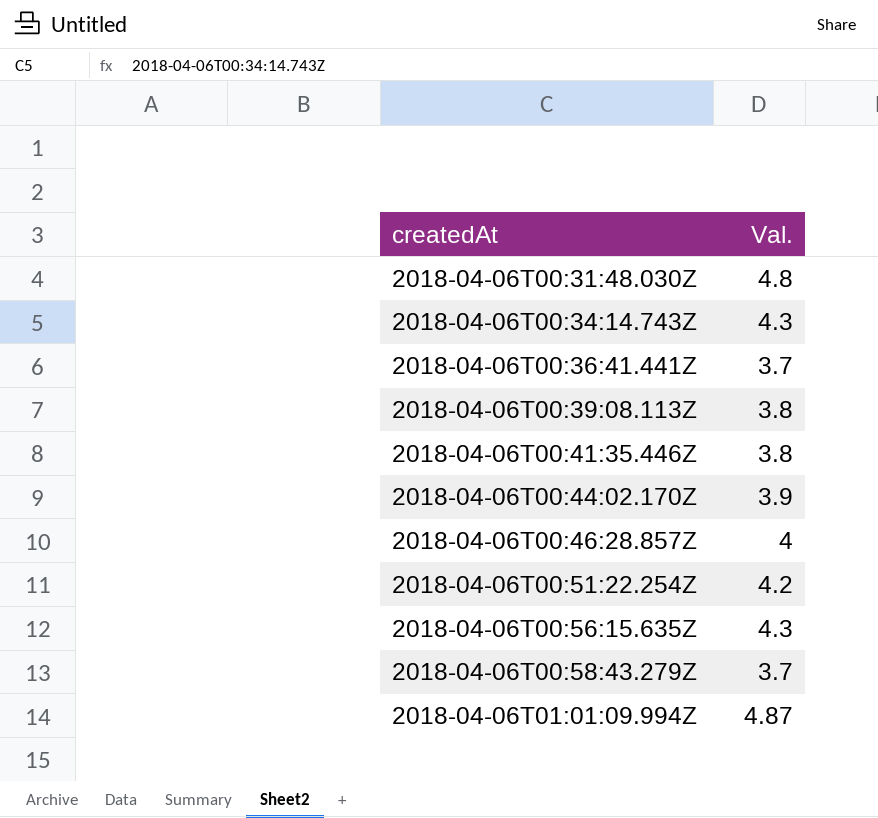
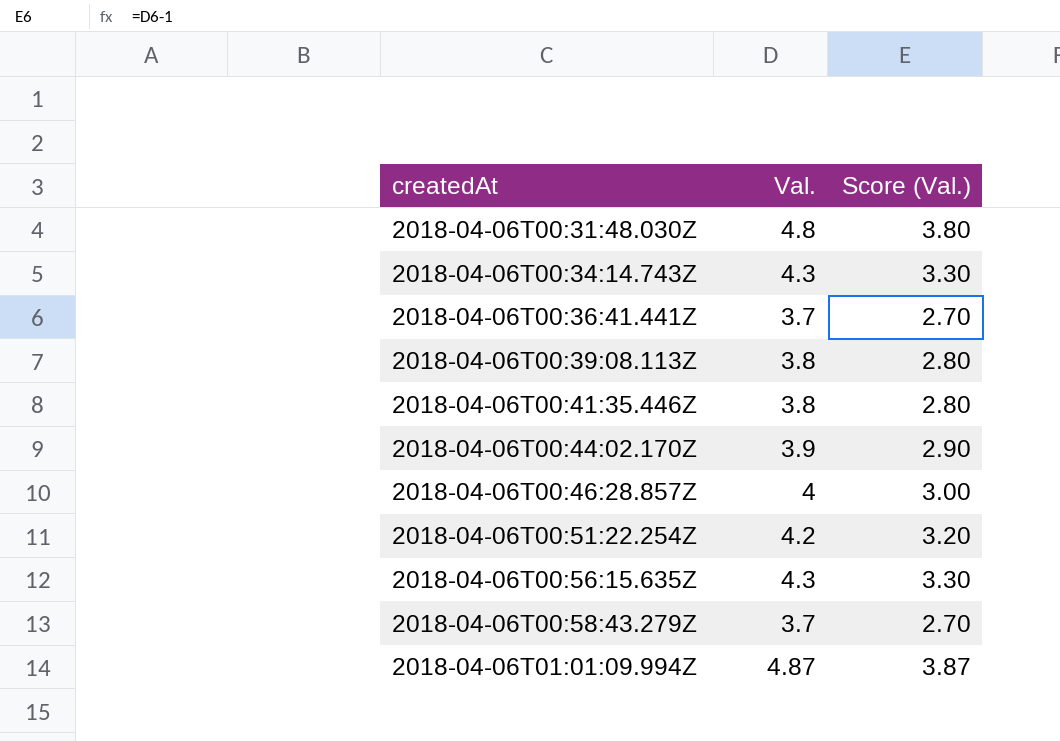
column Score (Val.) | formula: none -> [Val.] - 1

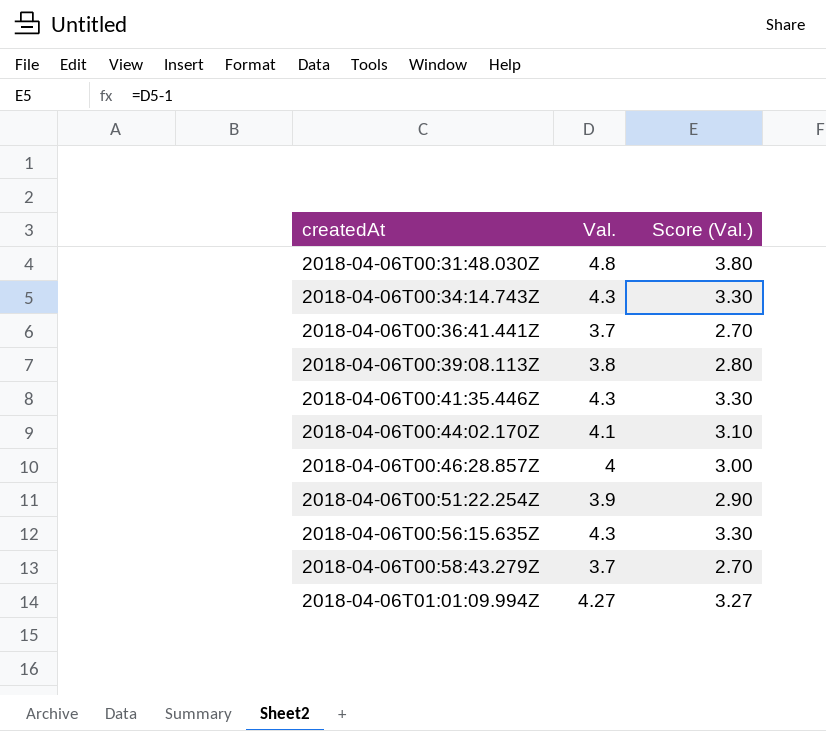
2018-04-06T00:41:35.446Z | Val.: 3.8 -> 4.3
2018-04-06T00:41:35.446Z | Score (Val.): 2.80 -> 3.30
2018-04-06T00:44:02.170Z | Val.: 3.9 -> 4.1
2018-04-06T00:44:02.170Z | Score (Val.): 2.90 -> 3.10
2018-04-06T00:51:22.254Z | Val.: 4.2 -> 3.9
2018-04-06T00:51:22.254Z | Score (Val.): 3.20 -> 2.90
2018-04-06T01:01:09.994Z | Val.: 4.87 -> 4.27
2018-04-06T01:01:09.994Z | Score (Val.): 3.87 -> 3.27

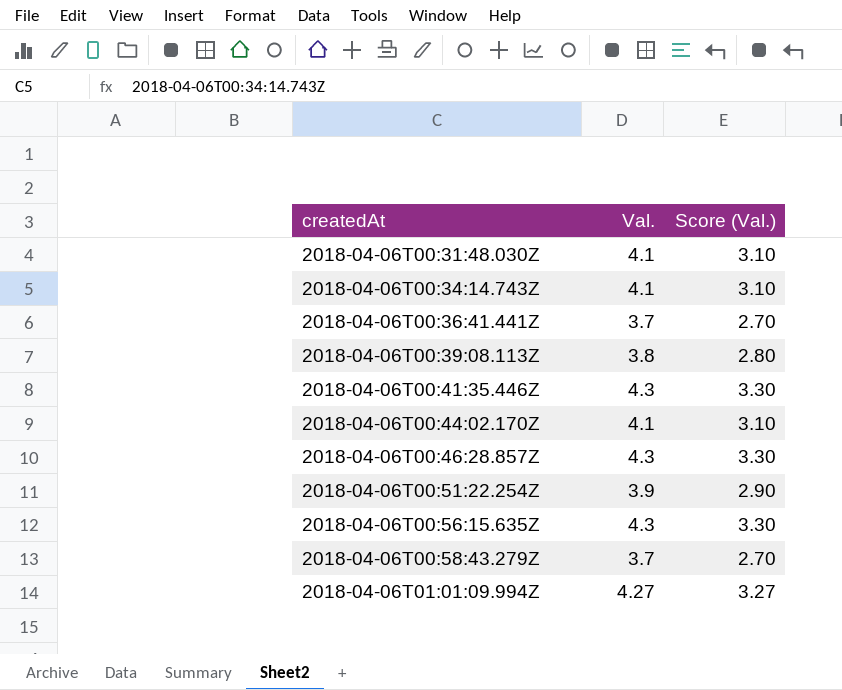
2018-04-06T00:31:48.030Z | Val.: 4.8 -> 4.1
2018-04-06T00:31:48.030Z | Score (Val.): 3.80 -> 3.10
2018-04-06T00:34:14.743Z | Val.: 4.3 -> 4.1
2018-04-06T00:34:14.743Z | Score (Val.): 3.30 -> 3.10
2018-04-06T00:46:28.857Z | Val.: 4 -> 4.3
2018-04-06T00:46:28.857Z | Score (Val.): 3.00 -> 3.30

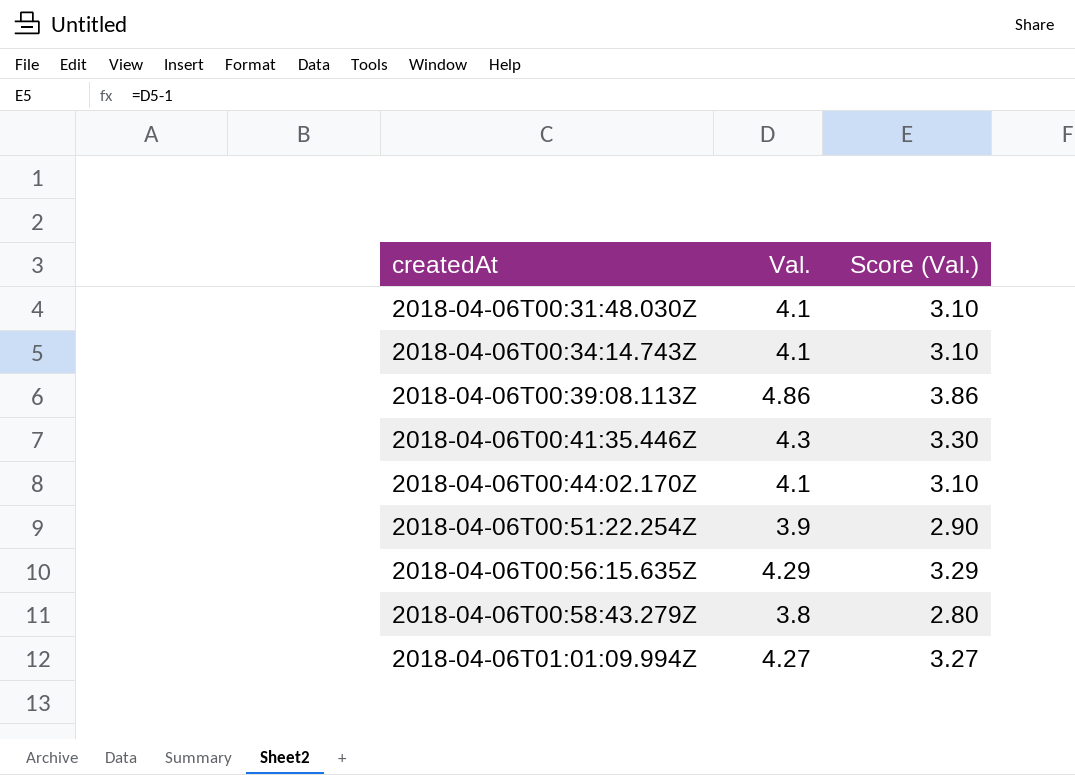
row 2018-04-06T00:36:41.441Z: 3.7 | 2.70 -> none
row 2018-04-06T00:46:28.857Z: 4.3 | 3.30 -> none
2018-04-06T00:39:08.113Z | Val.: 3.8 -> 4.86
2018-04-06T00:39:08.113Z | Score (Val.): 2.80 -> 3.86
2018-04-06T00:56:15.635Z | Val.: 4.3 -> 4.29
2018-04-06T00:56:15.635Z | Score (Val.): 3.30 -> 3.29
2018-04-06T00:58:43.279Z | Val.: 3.7 -> 3.8
2018-04-06T00:58:43.279Z | Score (Val.): 2.70 -> 2.80

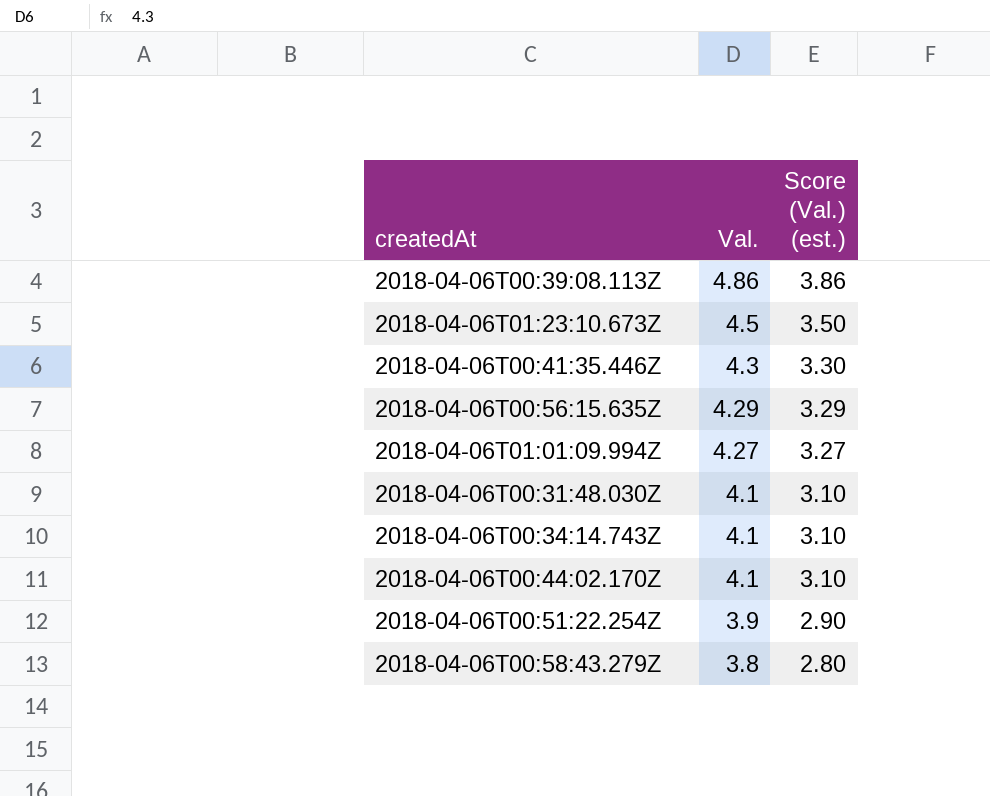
row order: createdAt ascending -> Val. descending
column name: Score (Val.) -> Score (Val.) (est.)
row 2018-04-06T01:23:10.673Z: none -> 4.5 | 3.50

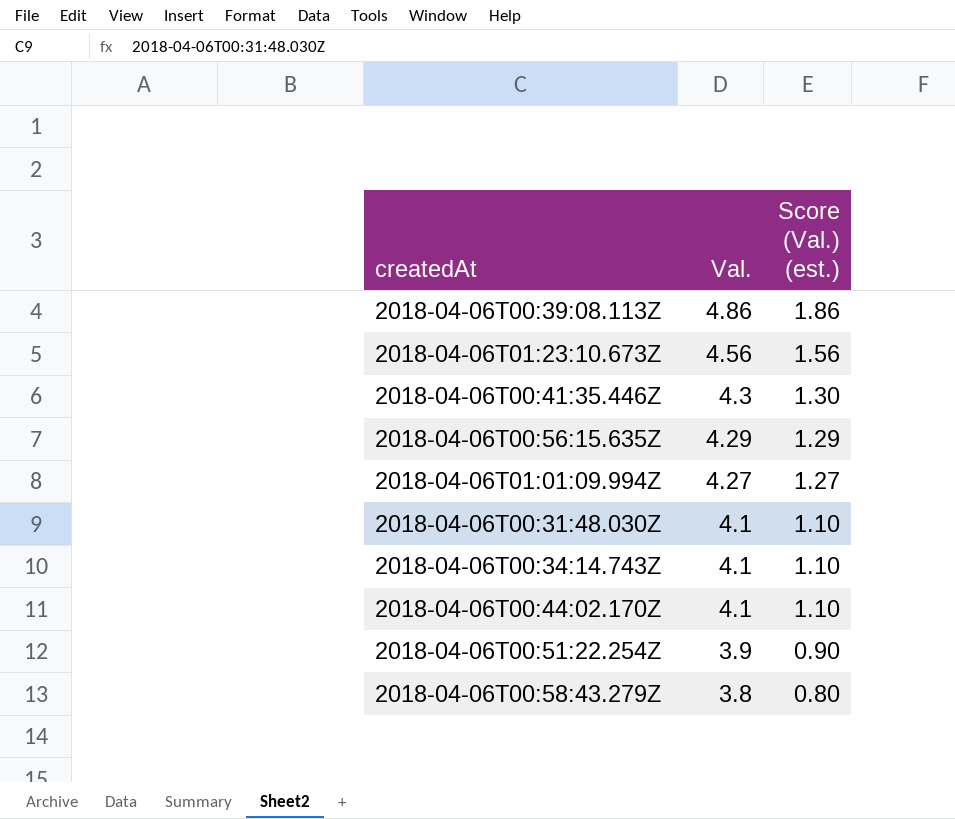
column Score (Val.) (est.) | formula: [Val.] - 1 -> [Val.] - 3
2018-04-06T01:23:10.673Z | Val.: 4.5 -> 4.56

